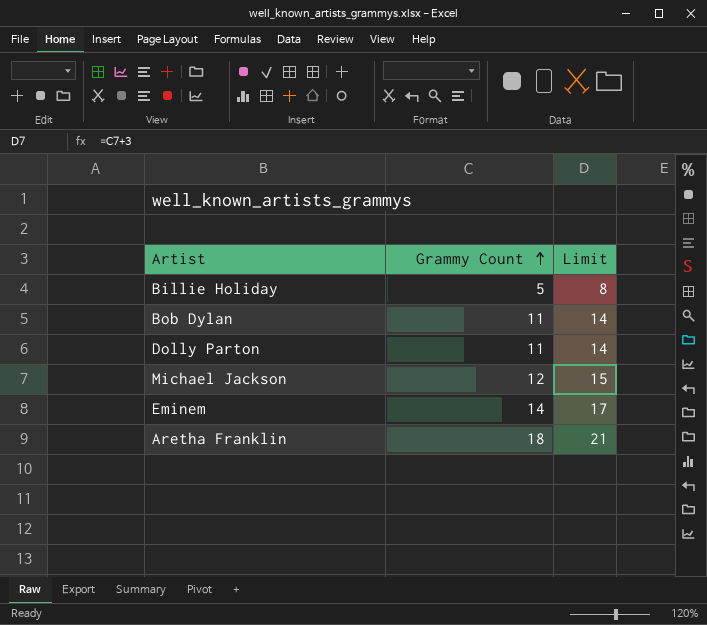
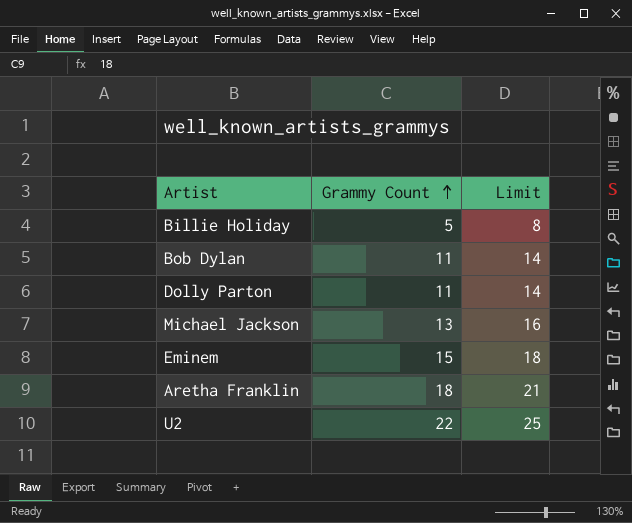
Michael Jackson | Grammy Count: 12 -> 13
Michael Jackson | Limit: 15 -> 16
Eminem | Grammy Count: 14 -> 15
Eminem | Limit: 17 -> 18
row U2: none -> 22 | 25

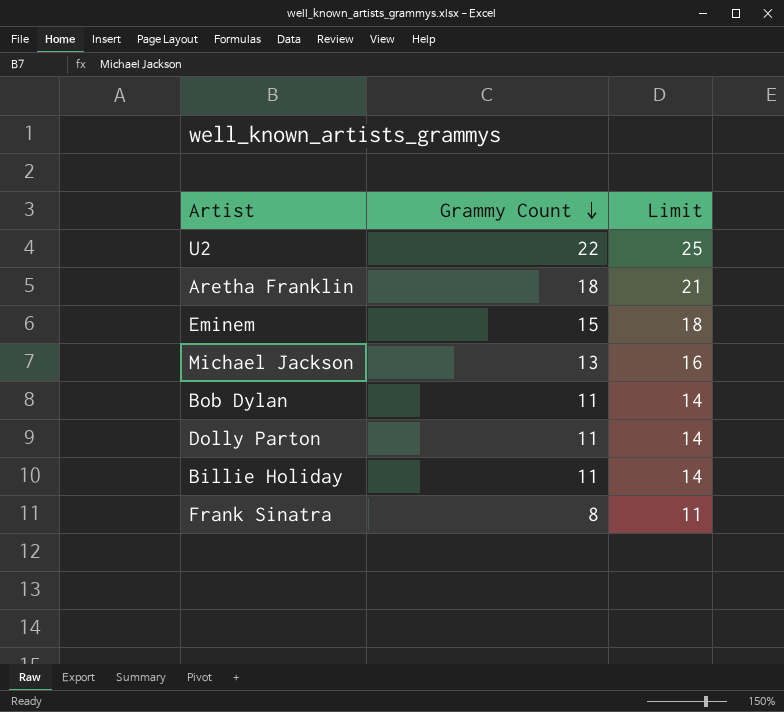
row order: Grammy Count ascending -> Grammy Count descending
Billie Holiday | Grammy Count: 5 -> 11
Billie Holiday | Limit: 8 -> 14
row Frank Sinatra: none -> 8 | 11

